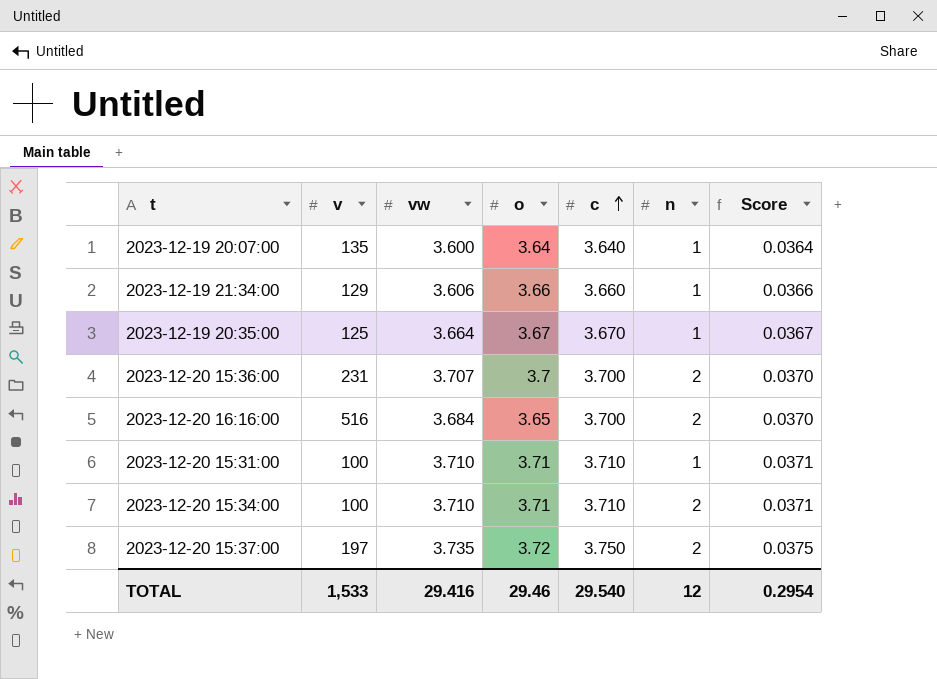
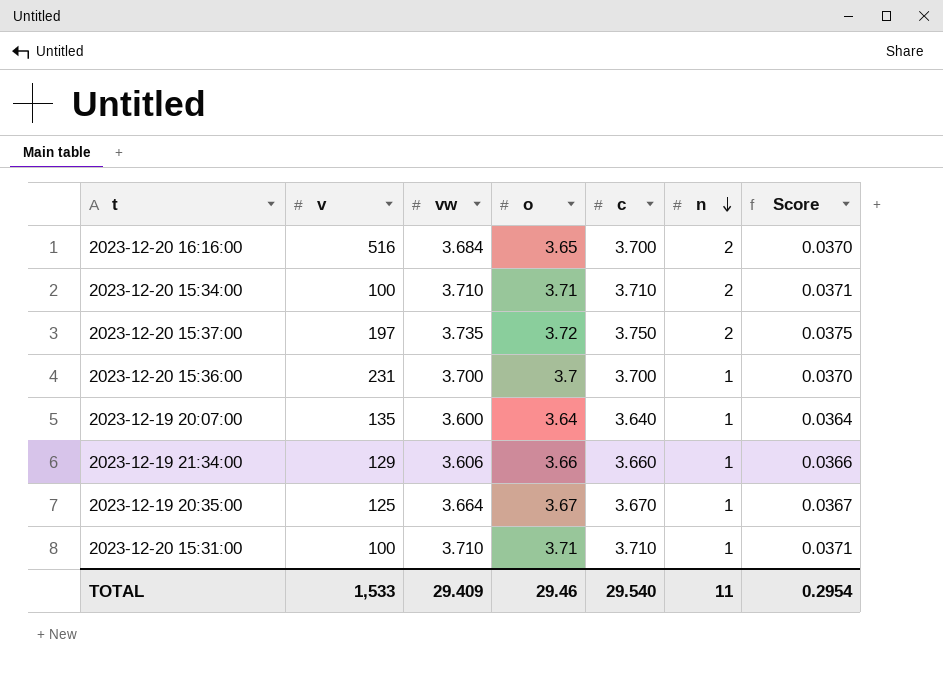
row order: c ascending -> n descending
2023-12-20 15:36:00 | vw: 3.707 -> 3.700
2023-12-20 15:36:00 | n: 2 -> 1
TOTAL | vw: 29.416 -> 29.409
TOTAL | n: 12 -> 11

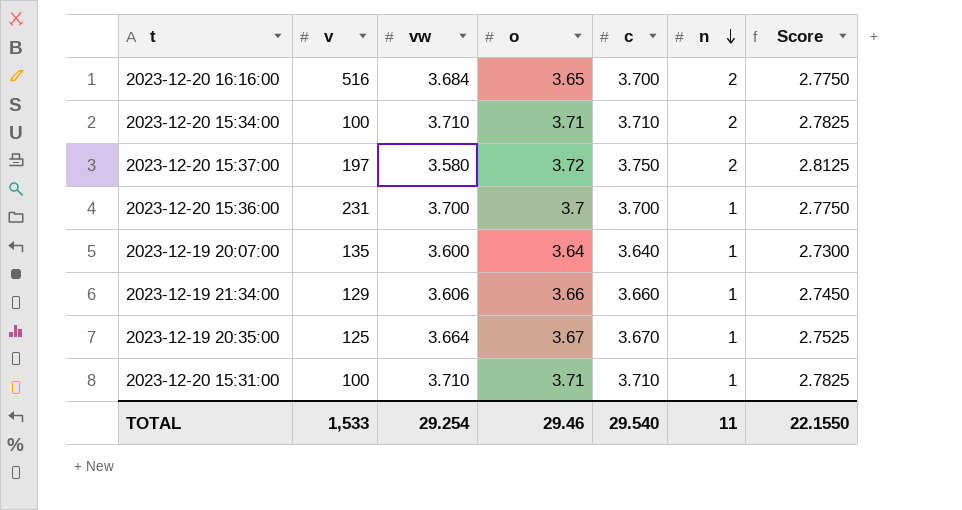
column Score | formula: [c] * 0.01 -> [c] * 0.75
2023-12-20 15:37:00 | vw: 3.735 -> 3.580
TOTAL | vw: 29.409 -> 29.254
TOTAL | Score: 0.2954 -> 22.1550

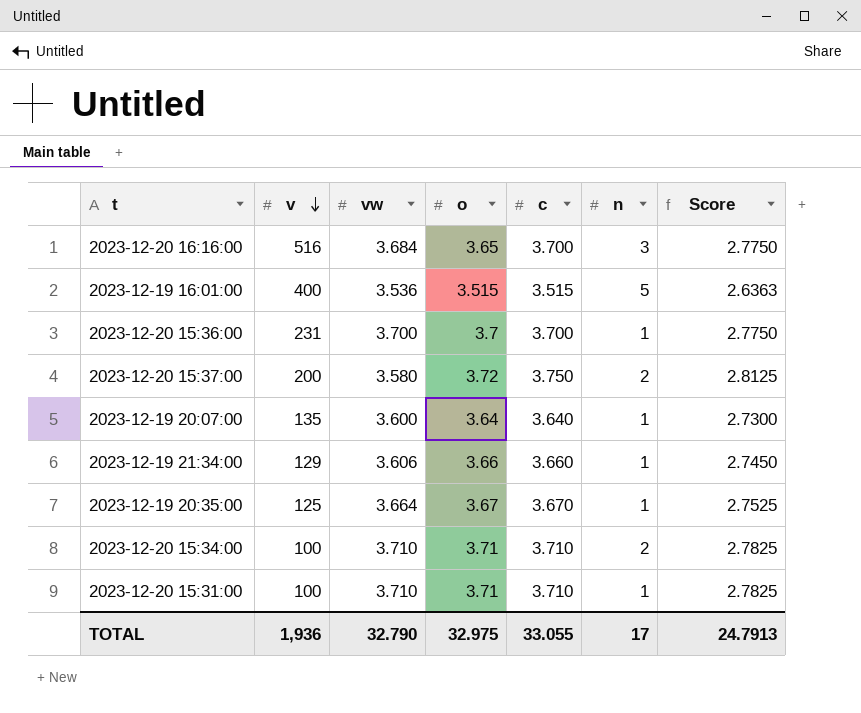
row order: n descending -> v descending
2023-12-20 16:16:00 | n: 2 -> 3
row 2023-12-19 16:01:00: none -> 400 | 3.536 | 3.515 | 3.515 | 5 | 2.6363
2023-12-20 15:37:00 | v: 197 -> 200
TOTAL | v: 1,533 -> 1,936
TOTAL | vw: 29.254 -> 32.790
TOTAL | o: 29.46 -> 32.975
TOTAL | c: 29.540 -> 33.055
TOTAL | n: 11 -> 17
TOTAL | Score: 22.1550 -> 24.7913

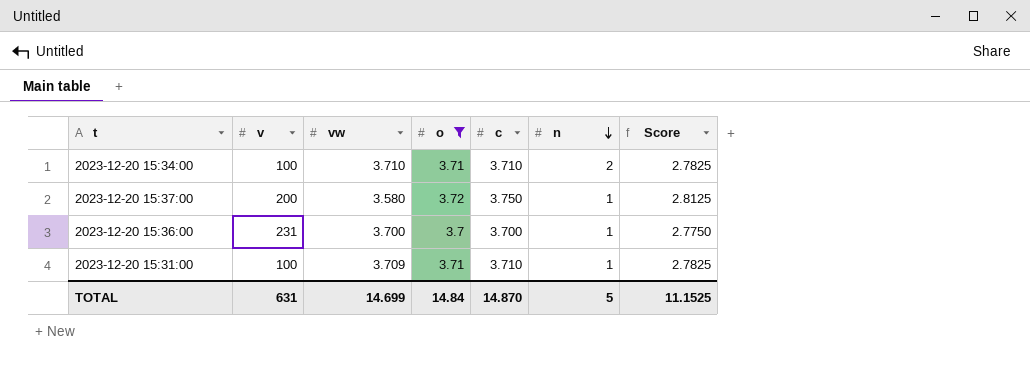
filter: none -> o >= 3.7
row order: v descending -> n descending
2023-12-20 15:37:00 | n: 2 -> 1
2023-12-20 15:31:00 | vw: 3.710 -> 3.709
TOTAL | v: 1,936 -> 631
TOTAL | vw: 32.790 -> 14.699
TOTAL | o: 32.975 -> 14.84
TOTAL | c: 33.055 -> 14.870
TOTAL | n: 17 -> 5
TOTAL | Score: 24.7913 -> 11.1525

